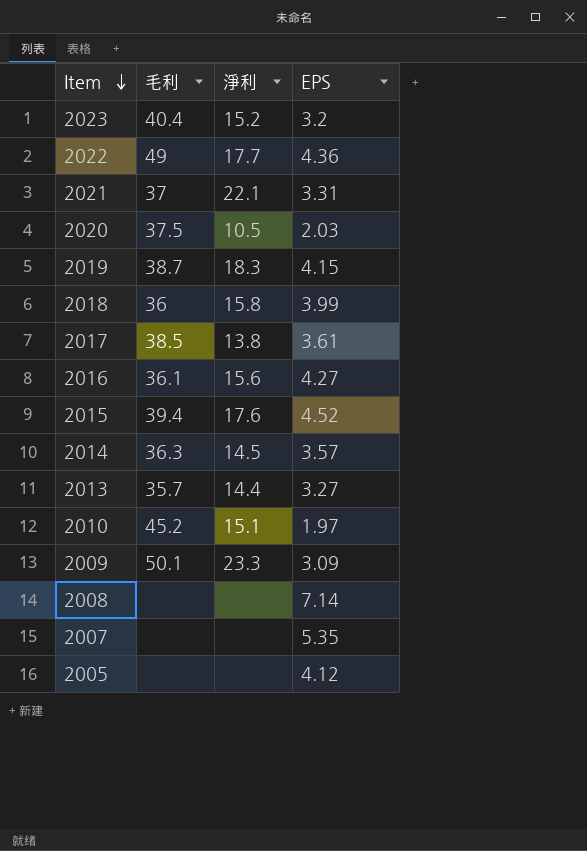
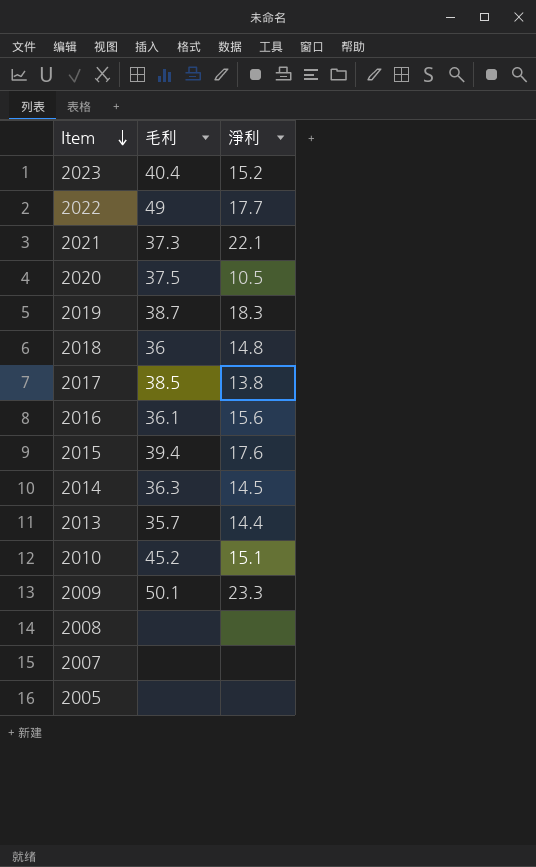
column EPS | position: 4 -> none
2021 | 毛利: 37 -> 37.3
2018 | 淨利: 15.8 -> 14.8

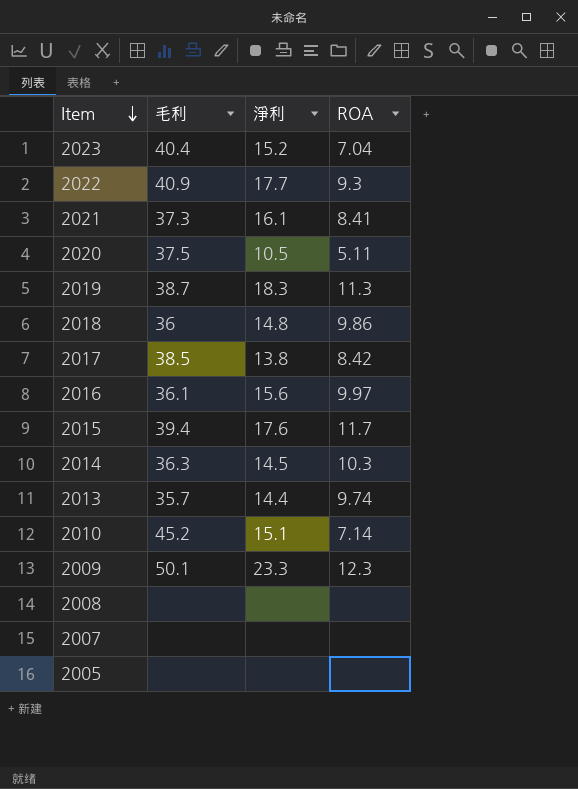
column ROA | position: none -> 4
2022 | 毛利: 49 -> 40.9
2021 | 淨利: 22.1 -> 16.1

